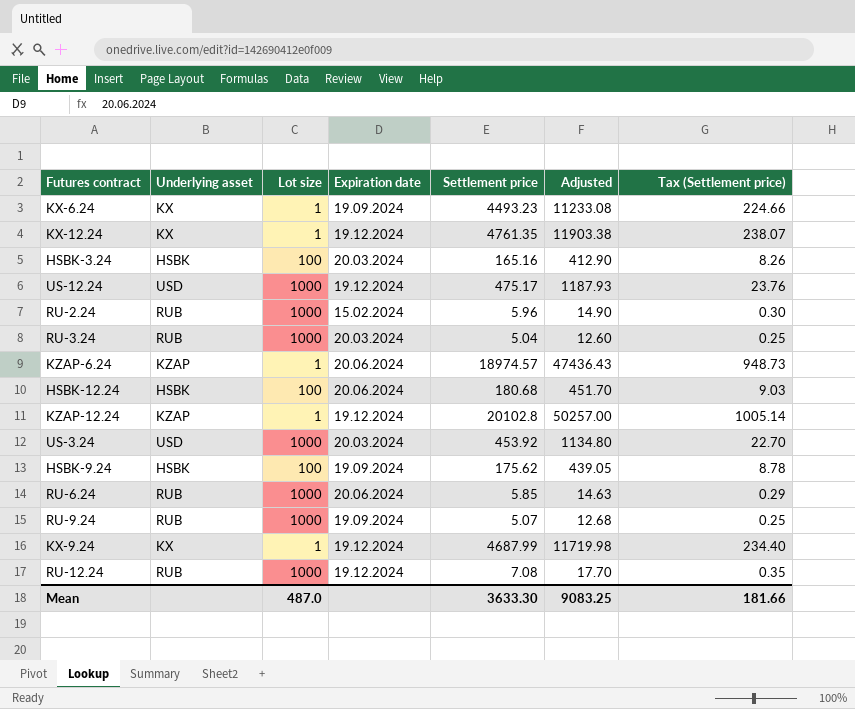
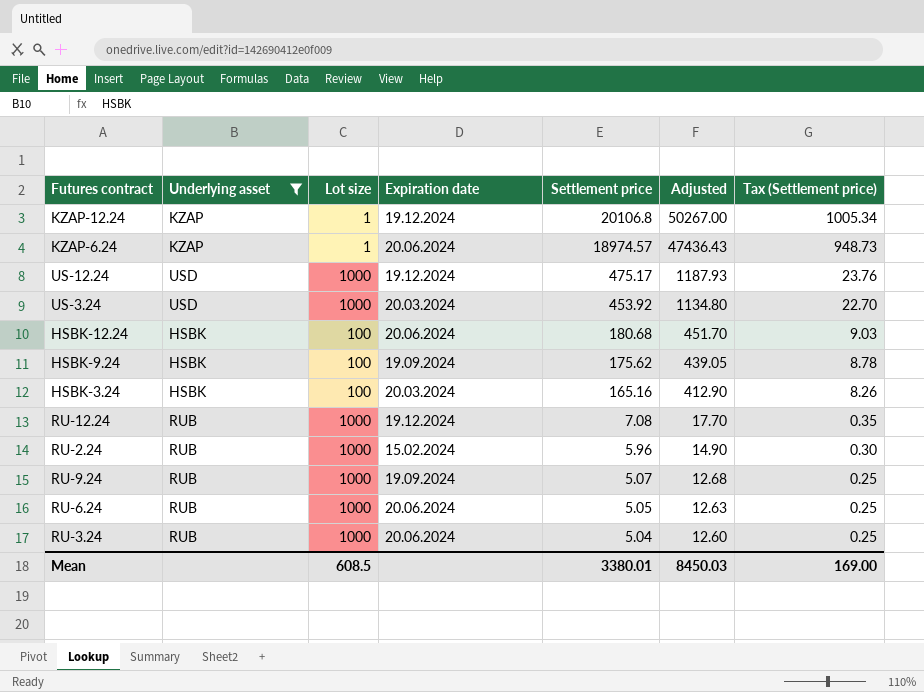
filter: none -> Underlying asset != KX
row order: none -> Settlement price descending
KZAP-12.24 | Settlement price: 20102.8 -> 20106.8
KZAP-12.24 | Adjusted: 50257.00 -> 50267.00
KZAP-12.24 | Tax (Settlement price): 1005.14 -> 1005.34
RU-6.24 | Settlement price: 5.85 -> 5.05
RU-6.24 | Adjusted: 14.63 -> 12.63
RU-6.24 | Tax (Settlement price): 0.29 -> 0.25
RU-3.24 | Expiration date: 20.03.2024 -> 20.06.2024
Mean | Lot size: 487.0 -> 608.5
Mean | Settlement price: 3633.30 -> 3380.01
Mean | Adjusted: 9083.25 -> 8450.03
Mean | Tax (Settlement price): 181.66 -> 169.00

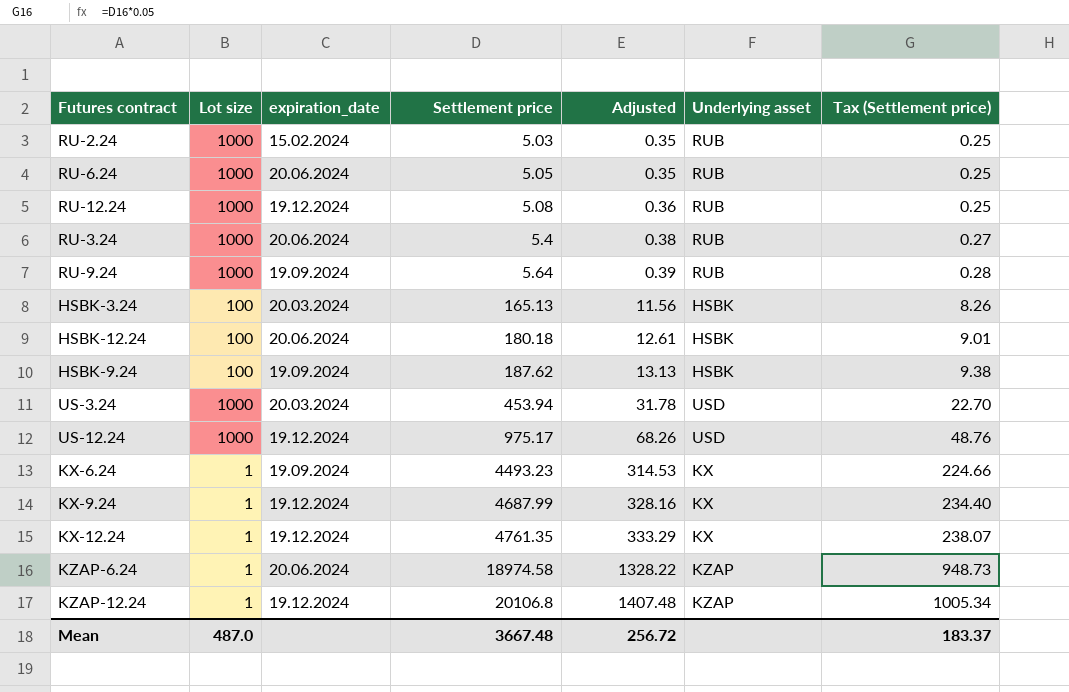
filter: Underlying asset != KX -> none
row order: Settlement price descending -> Settlement price ascending
column name: Expiration date -> expiration_date
column Adjusted | formula: [Settlement price] * 2.5 -> [Settlement price] * 0.07
column Underlying asset | position: 2 -> 6
RU-2.24 | Settlement price: 5.96 -> 5.03
RU-2.24 | Tax (Settlement price): 0.30 -> 0.25
RU-12.24 | Settlement price: 7.08 -> 5.08
RU-12.24 | Tax (Settlement price): 0.35 -> 0.25
RU-3.24 | Settlement price: 5.04 -> 5.4
RU-3.24 | Tax (Settlement price): 0.25 -> 0.27
RU-9.24 | Settlement price: 5.07 -> 5.64
RU-9.24 | Tax (Settlement price): 0.25 -> 0.28
HSBK-3.24 | Settlement price: 165.16 -> 165.13
HSBK-12.24 | Settlement price: 180.68 -> 180.18
HSBK-12.24 | Tax (Settlement price): 9.03 -> 9.01
HSBK-9.24 | Settlement price: 175.62 -> 187.62
HSBK-9.24 | Tax (Settlement price): 8.78 -> 9.38
US-3.24 | Settlement price: 453.92 -> 453.94
US-12.24 | Settlement price: 475.17 -> 975.17
US-12.24 | Tax (Settlement price): 23.76 -> 48.76
KZAP-6.24 | Settlement price: 18974.57 -> 18974.58
Mean | Lot size: 608.5 -> 487.0
Mean | Settlement price: 3380.01 -> 3667.48
Mean | Adjusted: 8450.03 -> 256.72
Mean | Tax (Settlement price): 169.00 -> 183.37

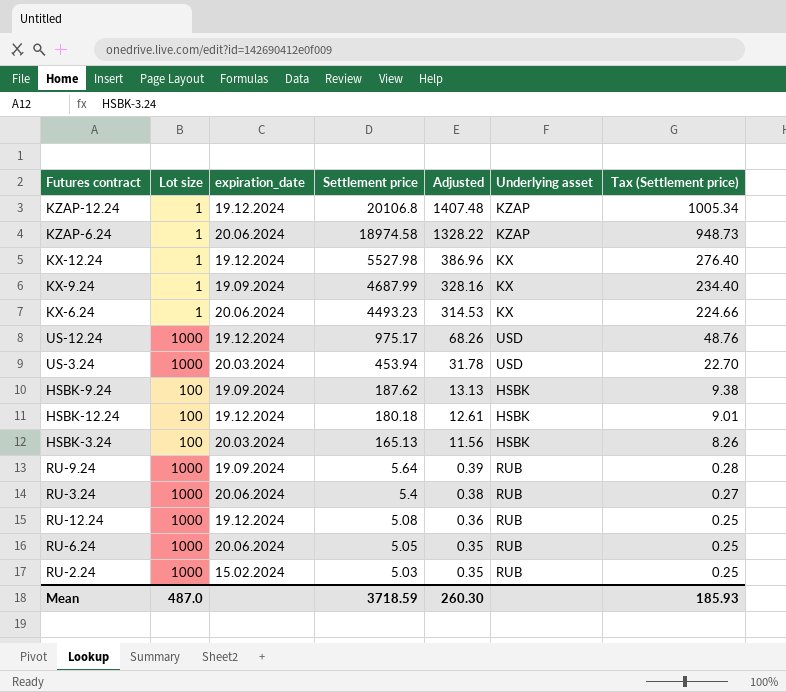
row order: Settlement price ascending -> Settlement price descending
KX-12.24 | Settlement price: 4761.35 -> 5527.98
KX-12.24 | Adjusted: 333.29 -> 386.96
KX-12.24 | Tax (Settlement price): 238.07 -> 276.40
KX-9.24 | expiration_date: 19.12.2024 -> 19.09.2024
KX-6.24 | expiration_date: 19.09.2024 -> 20.06.2024
HSBK-12.24 | expiration_date: 20.06.2024 -> 19.12.2024
Mean | Settlement price: 3667.48 -> 3718.59
Mean | Adjusted: 256.72 -> 260.30
Mean | Tax (Settlement price): 183.37 -> 185.93

